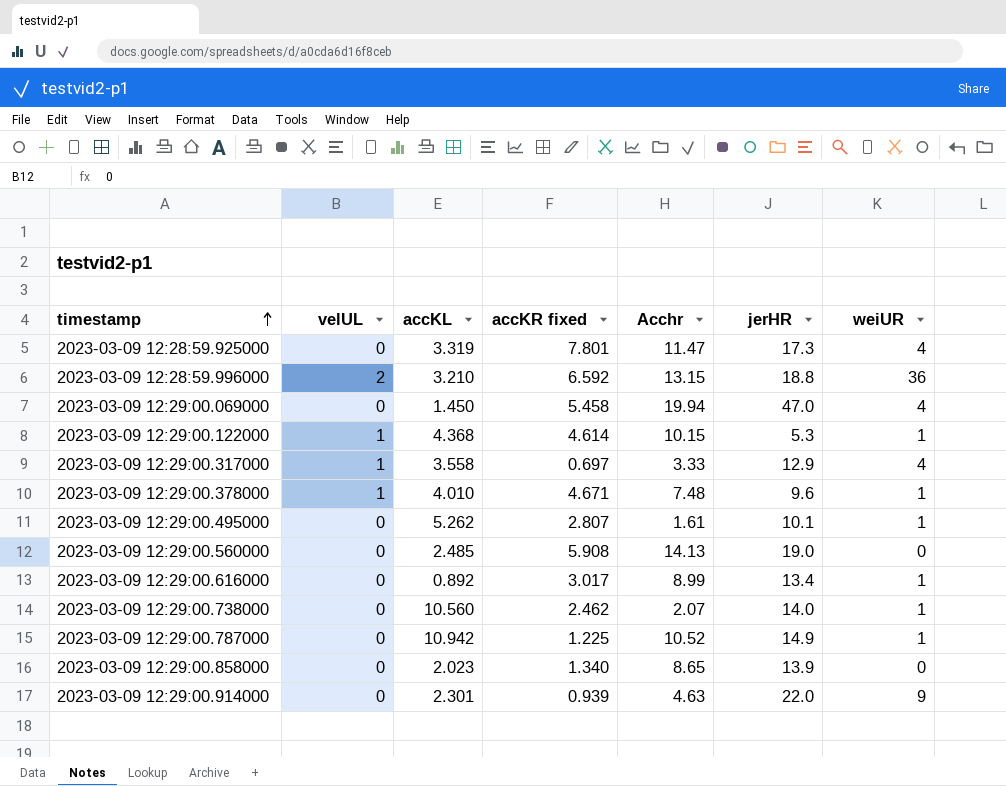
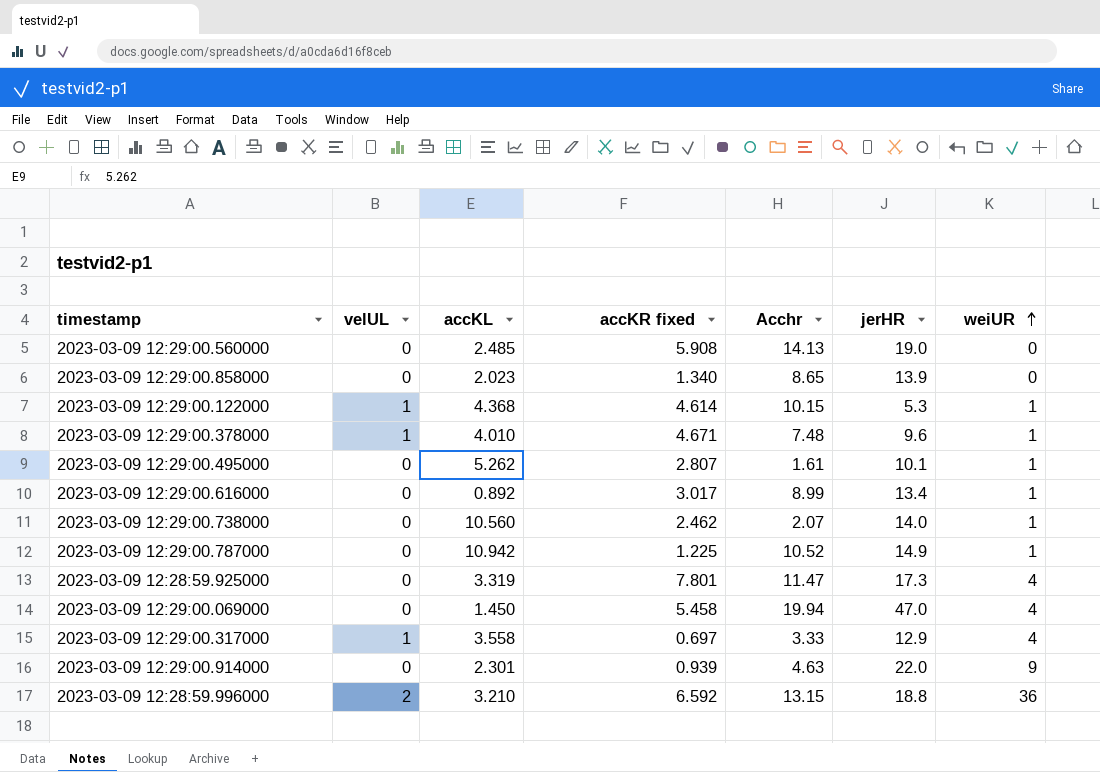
row order: timestamp ascending -> weiUR ascending

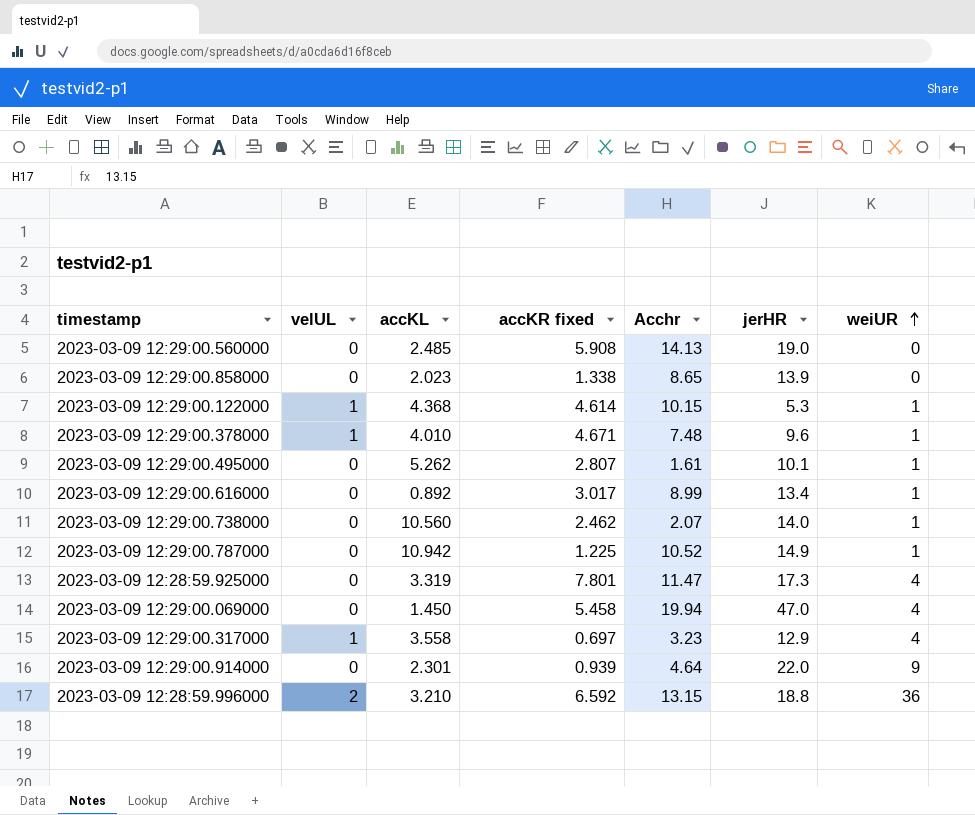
2023-03-09 12:29:00.858000 | accKR fixed: 1.340 -> 1.338
2023-03-09 12:29:00.317000 | Acchr: 3.33 -> 3.23
2023-03-09 12:29:00.914000 | Acchr: 4.63 -> 4.64

